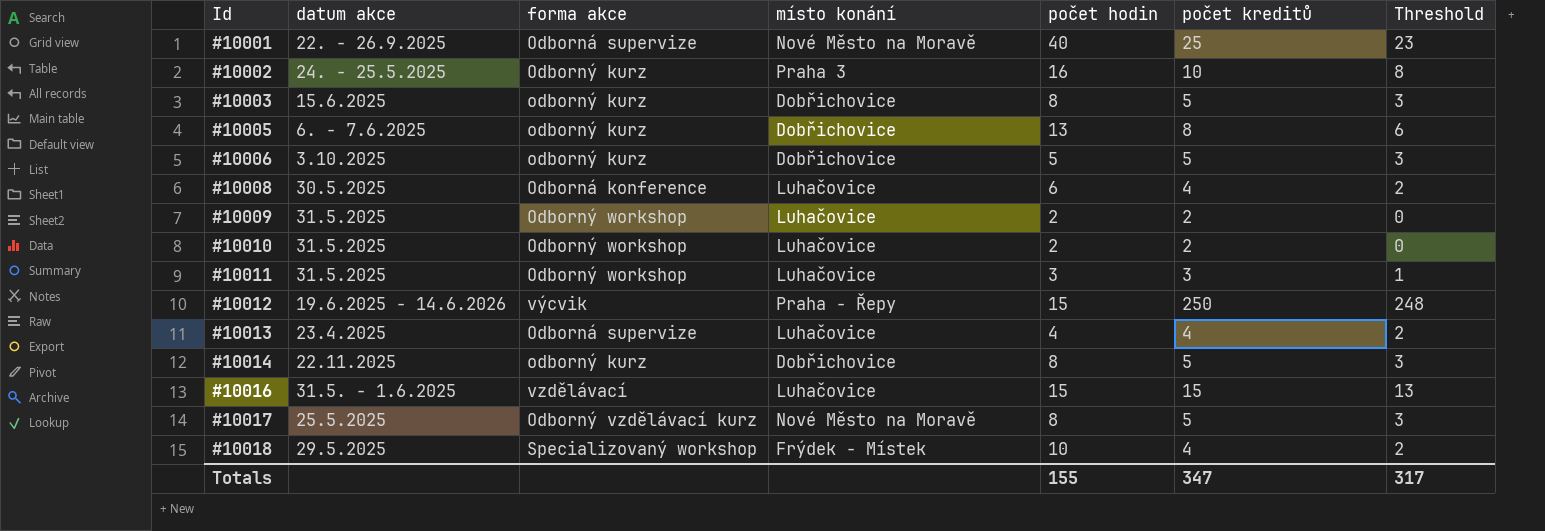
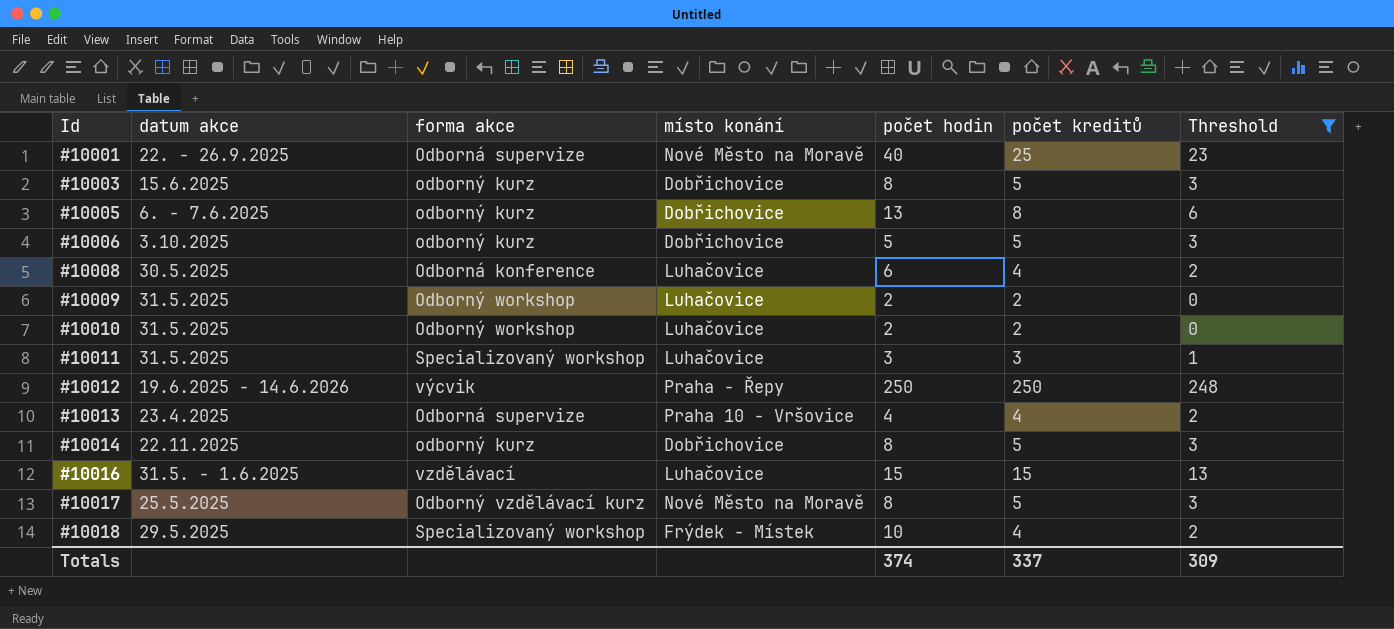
filter: none -> Threshold != 8
#10011 | forma akce: Odborný workshop -> Specializovaný workshop
#10012 | počet hodin: 15 -> 250
#10013 | místo konání: Luhačovice -> Praha 10 - Vršovice
Totals | počet hodin: 155 -> 374
Totals | počet kreditů: 347 -> 337
Totals | Threshold: 317 -> 309

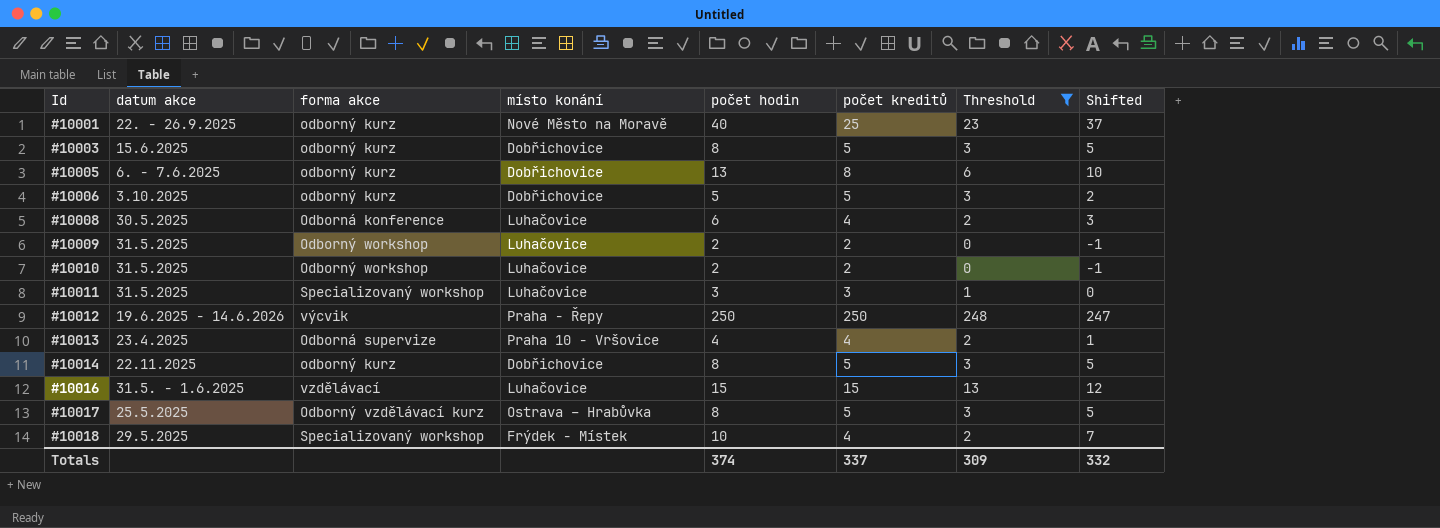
column Shifted | formula: none -> [počet hodin] - 3
#10001 | forma akce: Odborná supervize -> odborný kurz
#10017 | místo konání: Nové Město na Moravě -> Ostrava – Hrabůvka

